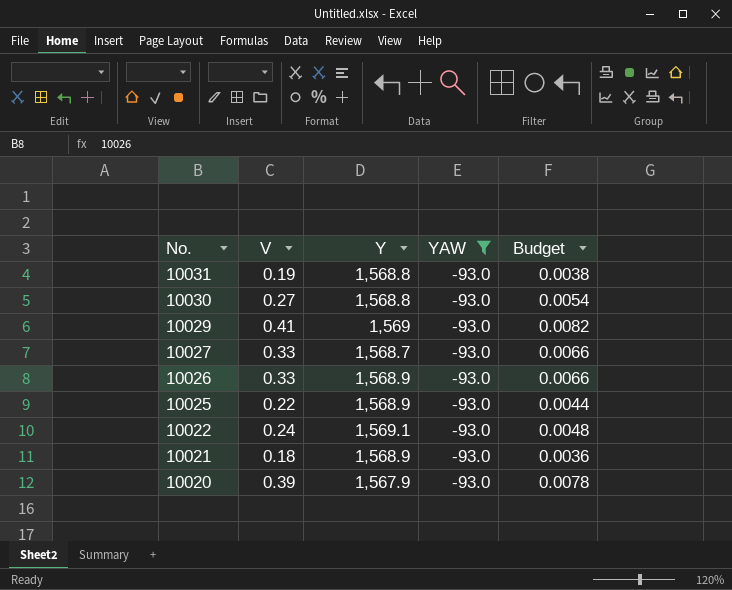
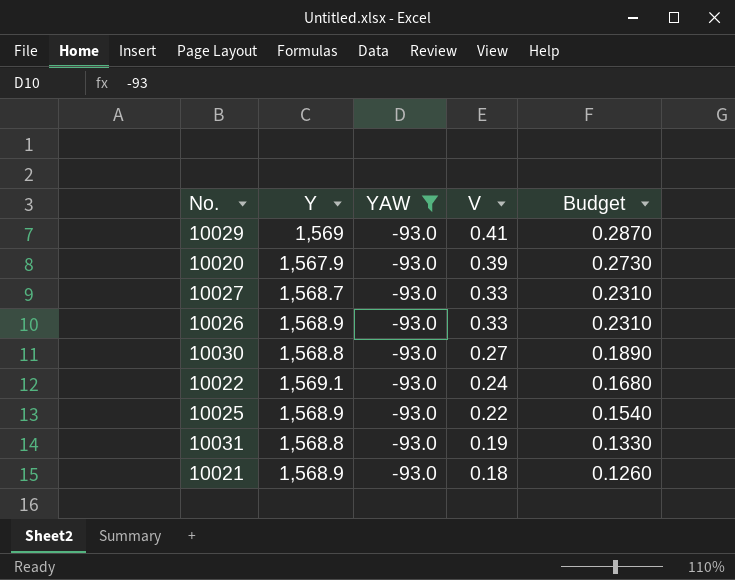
row order: No. descending -> V descending
column V | position: 2 -> 4
column Budget | formula: [V] * 0.02 -> [V] * 0.7

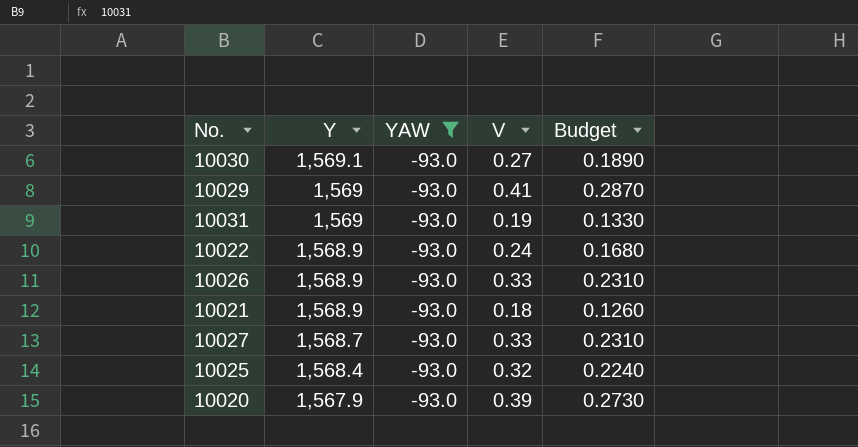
row order: V descending -> Y descending
10030 | Y: 1,568.8 -> 1,569.1
10031 | Y: 1,568.8 -> 1,569
10022 | Y: 1,569.1 -> 1,568.9
10025 | Y: 1,568.9 -> 1,568.4
10025 | V: 0.22 -> 0.32
10025 | Budget: 0.1540 -> 0.2240

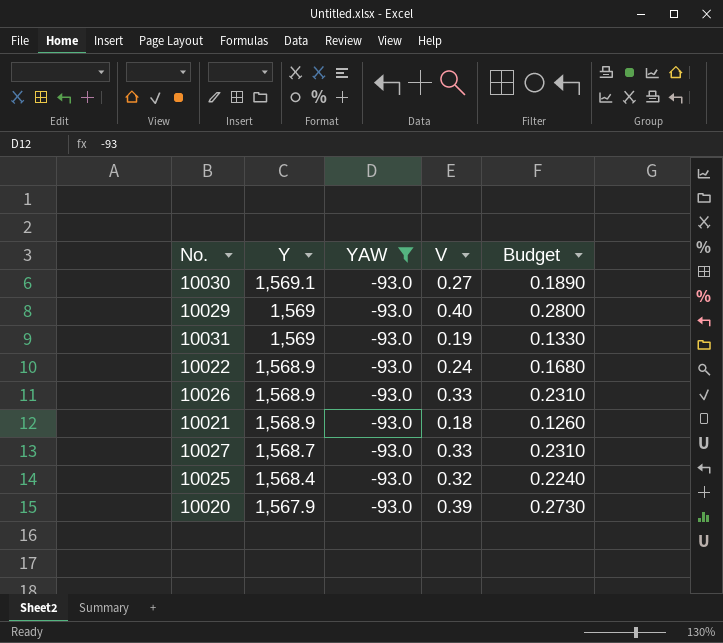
10029 | V: 0.41 -> 0.40
10029 | Budget: 0.2870 -> 0.2800

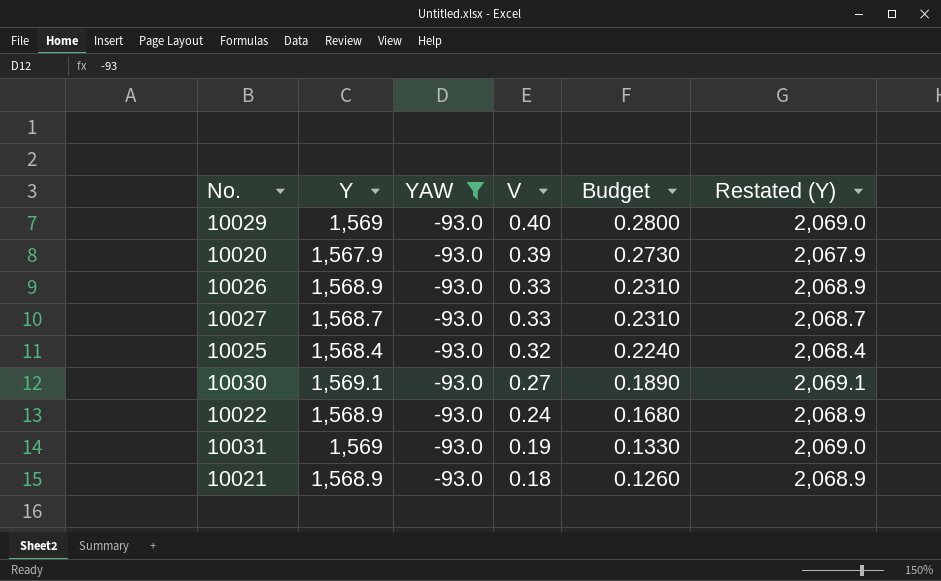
row order: Y descending -> V descending
column Restated (Y) | formula: none -> [Y] + 500

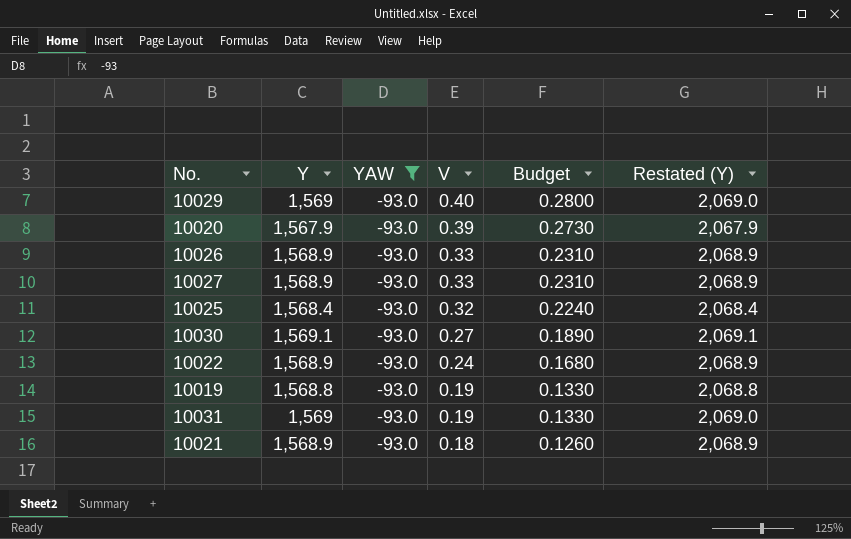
10027 | Y: 1,568.7 -> 1,568.9
10027 | Restated (Y): 2,068.7 -> 2,068.9
row 10019: none -> 1,568.8 | -93.0 | 0.19 | 0.1330 | 2,068.8

